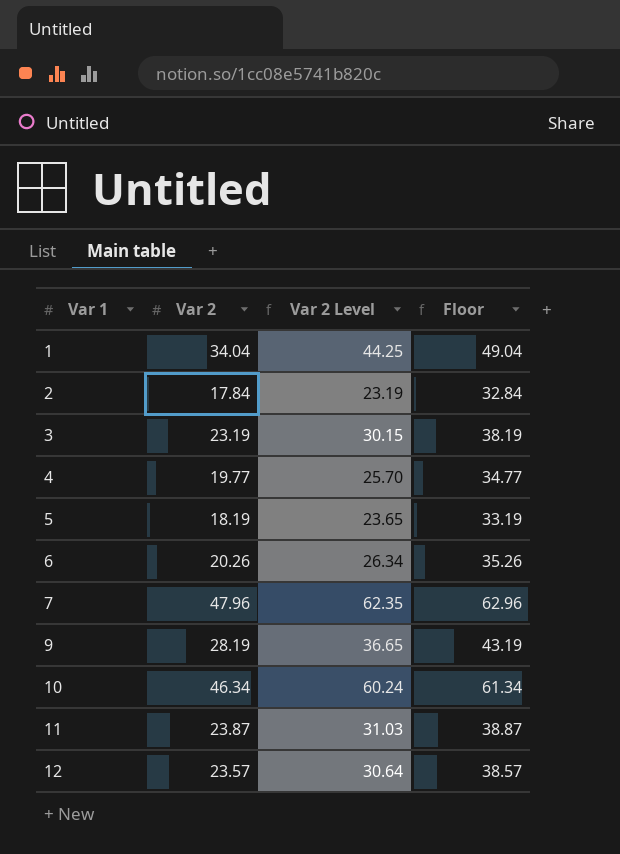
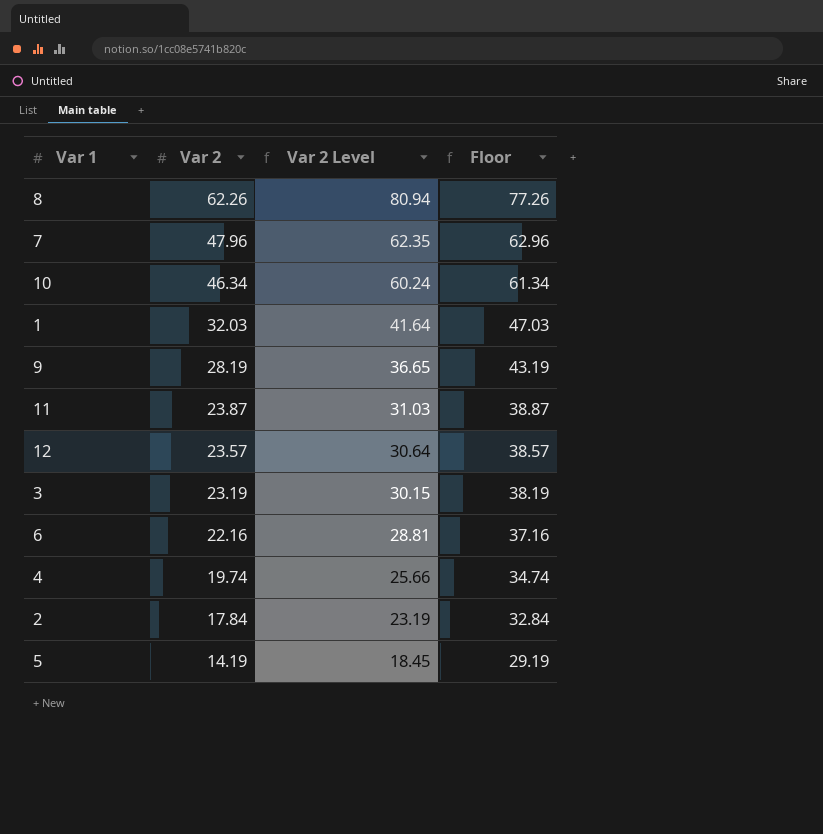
row order: Var 1 ascending -> Var 2 descending
row 8: none -> 62.26 | 80.94 | 77.26
1 | Var 2: 34.04 -> 32.03
1 | Var 2 Level: 44.25 -> 41.64
1 | Floor: 49.04 -> 47.03
6 | Var 2: 20.26 -> 22.16
6 | Var 2 Level: 26.34 -> 28.81
6 | Floor: 35.26 -> 37.16
4 | Var 2: 19.77 -> 19.74
4 | Var 2 Level: 25.70 -> 25.66
4 | Floor: 34.77 -> 34.74
5 | Var 2: 18.19 -> 14.19
5 | Var 2 Level: 23.65 -> 18.45
5 | Floor: 33.19 -> 29.19

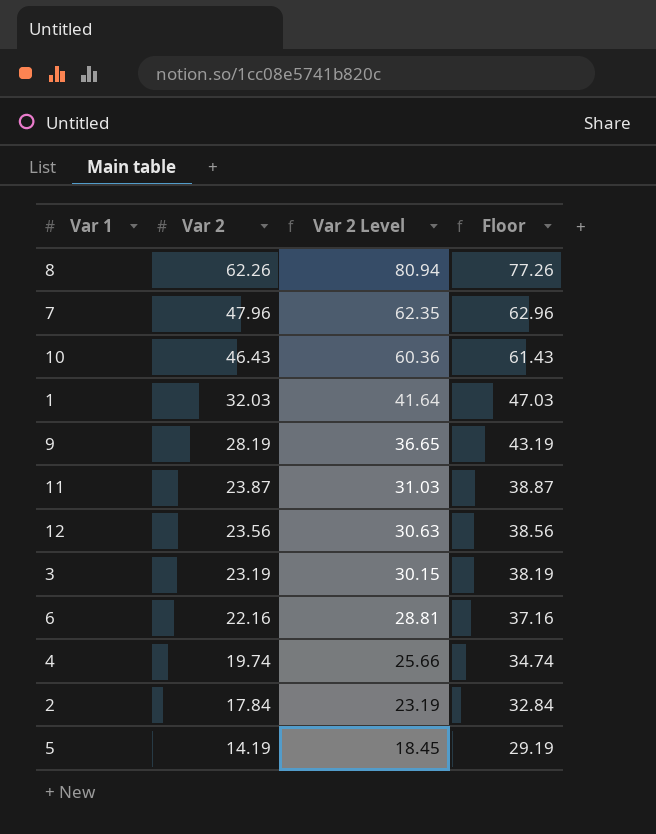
10 | Var 2: 46.34 -> 46.43
10 | Var 2 Level: 60.24 -> 60.36
10 | Floor: 61.34 -> 61.43
12 | Var 2: 23.57 -> 23.56
12 | Var 2 Level: 30.64 -> 30.63
12 | Floor: 38.57 -> 38.56

